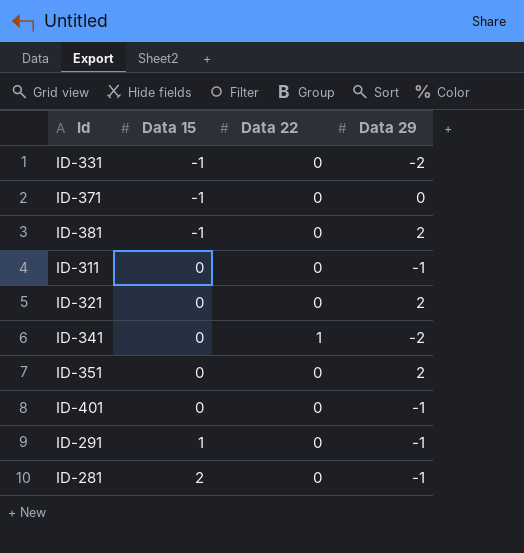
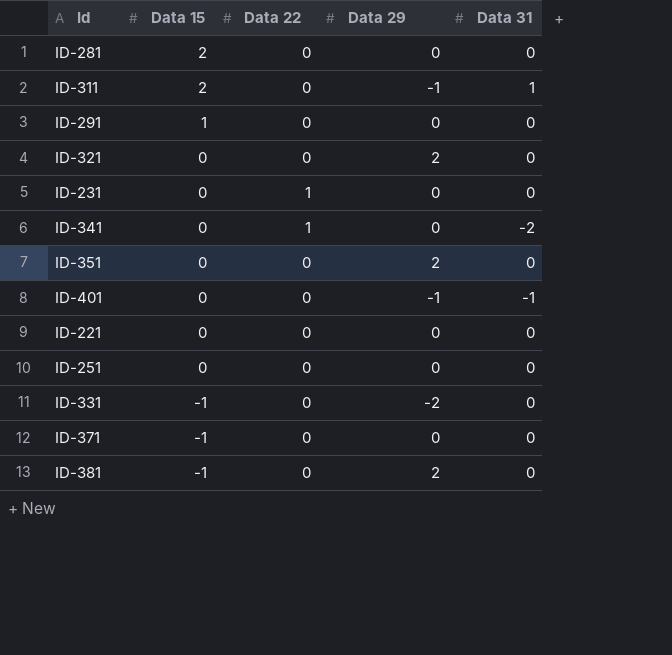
row order: Data 15 ascending -> Data 15 descending
column Data 31 | position: none -> 5
ID-281 | Data 29: -1 -> 0
ID-311 | Data 15: 0 -> 2
ID-291 | Data 29: -1 -> 0
row ID-231: none -> 0 | 1 | 0 | 0
ID-341 | Data 29: -2 -> 0
row ID-221: none -> 0 | 0 | 0 | 0
row ID-251: none -> 0 | 0 | 0 | 0

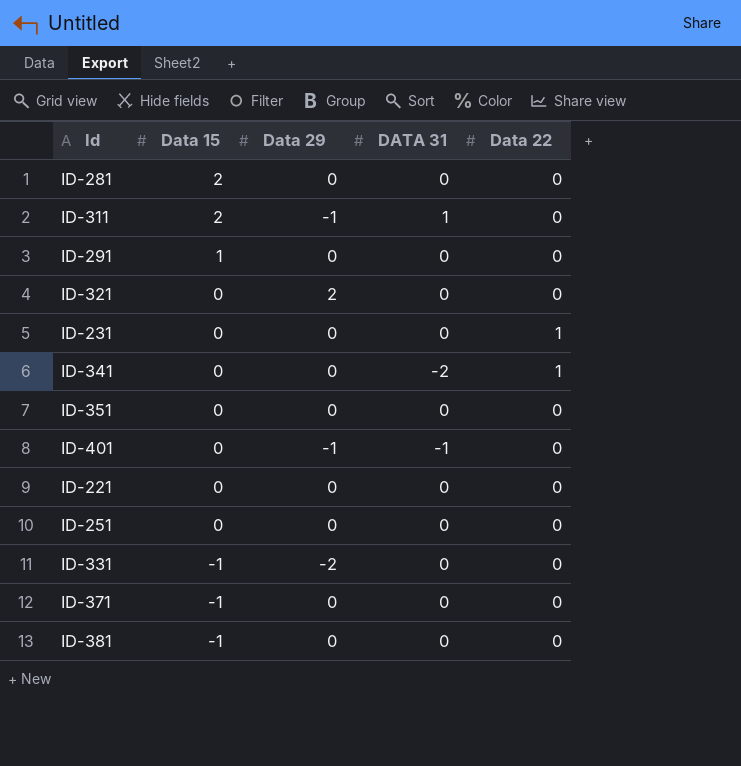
column name: Data 31 -> DATA 31
column Data 22 | position: 3 -> 5
ID-351 | Data 29: 2 -> 0
ID-381 | Data 29: 2 -> 0

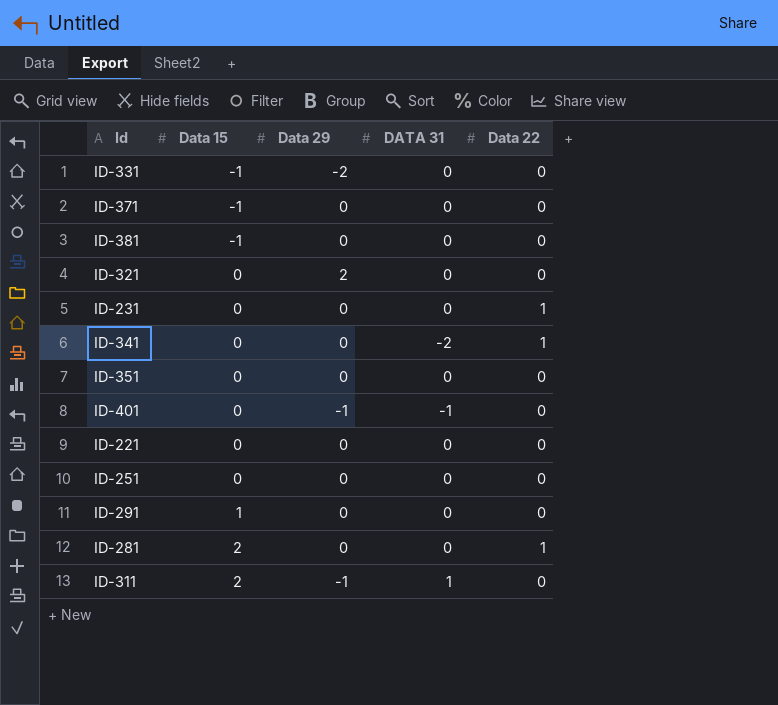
row order: Data 15 descending -> Data 15 ascending
ID-281 | Data 22: 0 -> 1

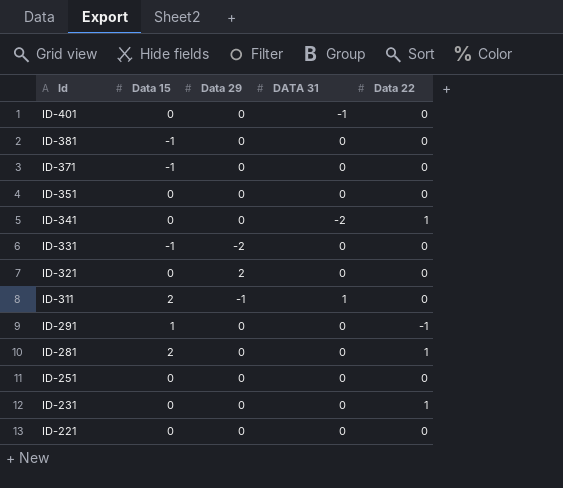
row order: Data 15 ascending -> Id descending
ID-401 | Data 29: -1 -> 0
ID-291 | Data 22: 0 -> -1

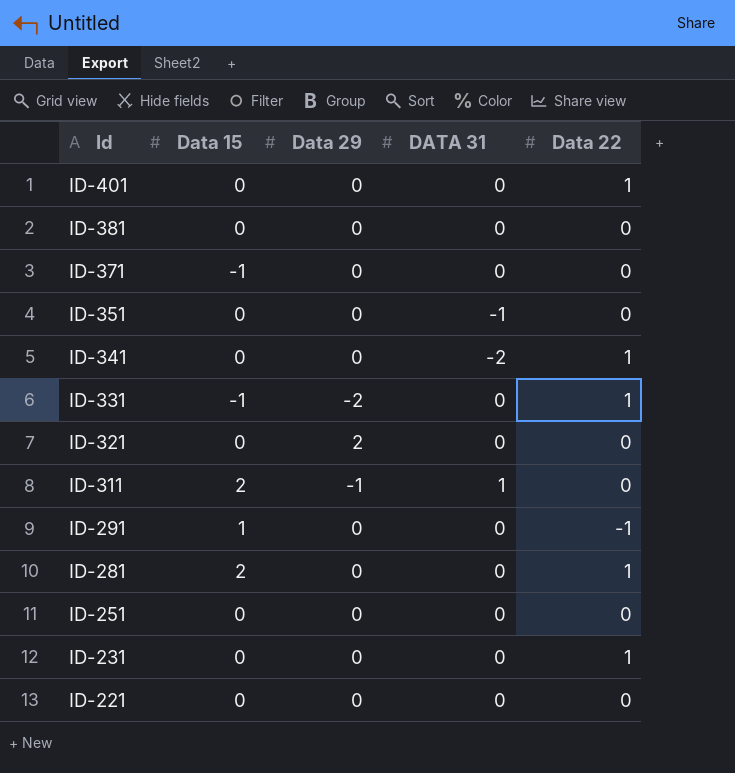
ID-401 | DATA 31: -1 -> 0
ID-401 | Data 22: 0 -> 1
ID-381 | Data 15: -1 -> 0
ID-351 | DATA 31: 0 -> -1
ID-331 | Data 22: 0 -> 1

